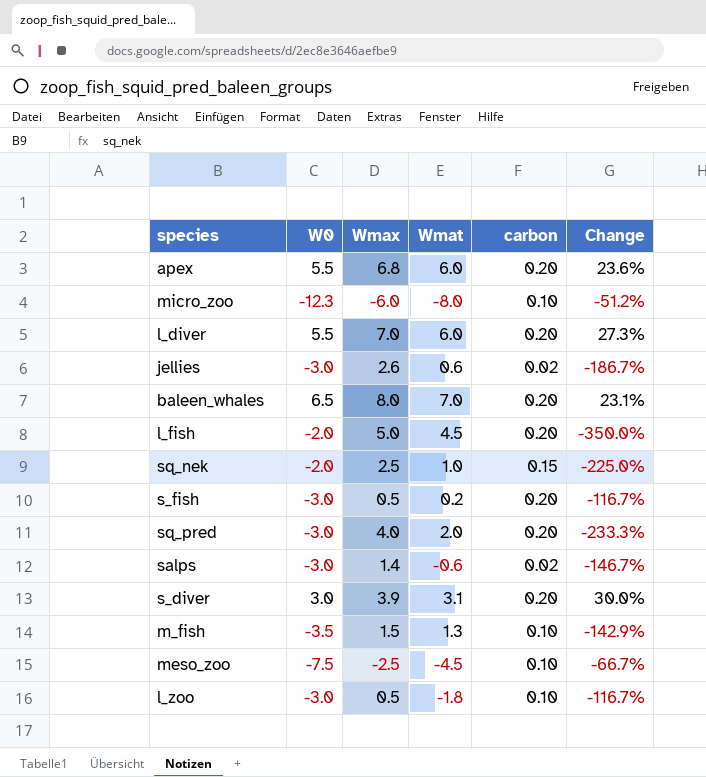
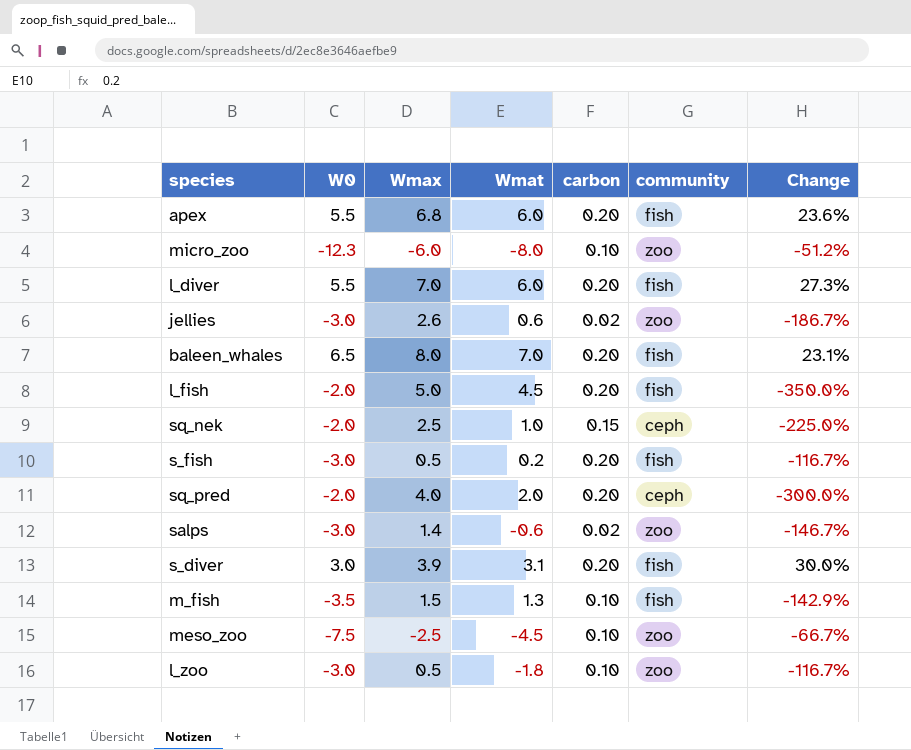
column community | position: none -> 6
sq_pred | W0: -3.0 -> -2.0
sq_pred | Change: -233.3% -> -300.0%

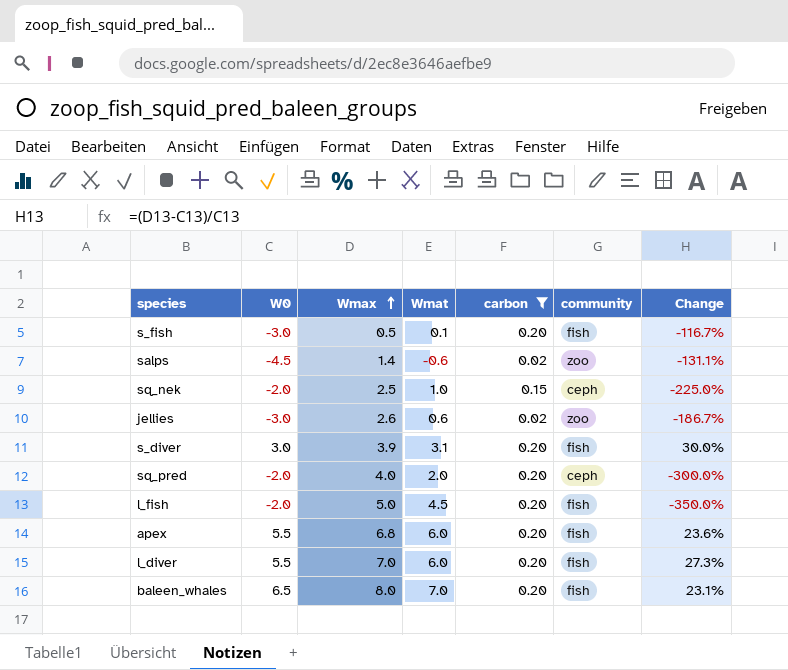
filter: none -> carbon != 0.10
row order: none -> Wmax ascending
s_fish | Wmat: 0.2 -> 0.1
salps | W0: -3.0 -> -4.5
salps | Change: -146.7% -> -131.1%

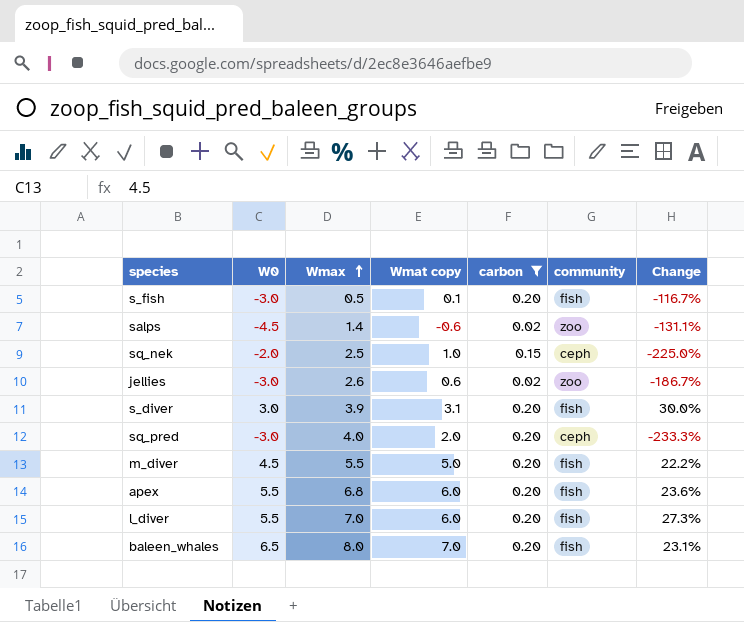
column name: Wmat -> Wmat copy
row l_fish: -2.0 | 5.0 | 4.5 | 0.20 | fish | -350.0% -> none
sq_pred | W0: -2.0 -> -3.0
sq_pred | Change: -300.0% -> -233.3%
row m_diver: none -> 4.5 | 5.5 | 5.0 | 0.20 | fish | 22.2%

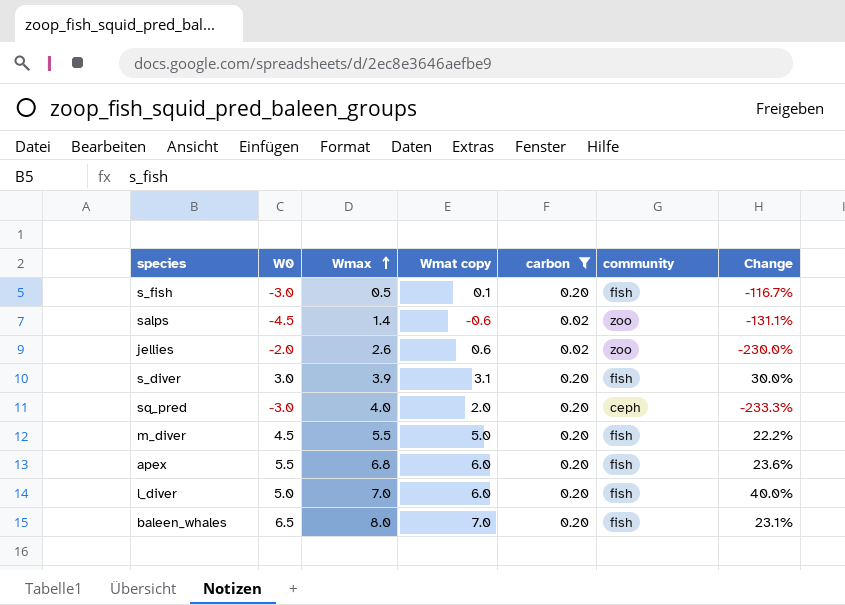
row sq_nek: -2.0 | 2.5 | 1.0 | 0.15 | ceph | -225.0% -> none
jellies | W0: -3.0 -> -2.0
jellies | Change: -186.7% -> -230.0%
l_diver | W0: 5.5 -> 5.0
l_diver | Change: 27.3% -> 40.0%

